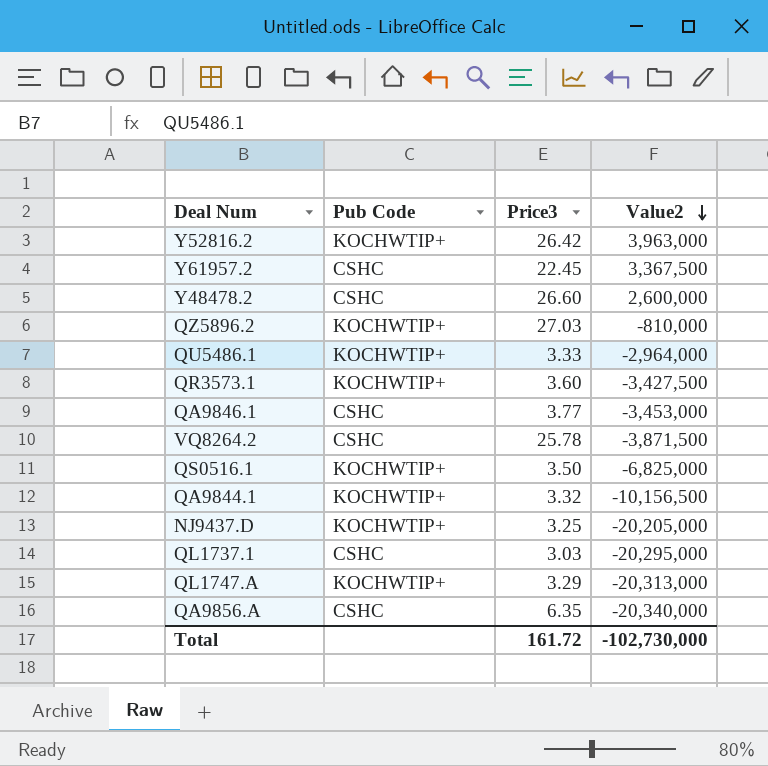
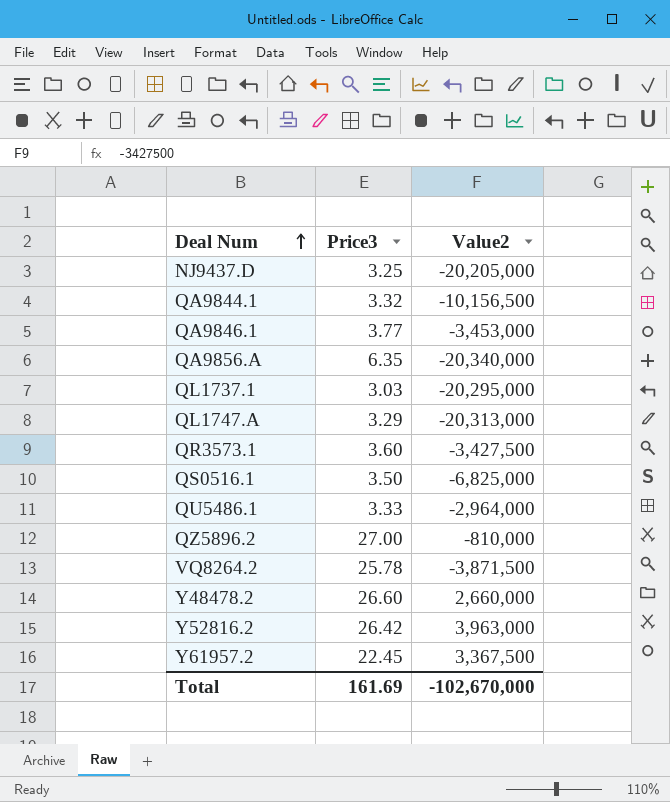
row order: Value2 descending -> Deal Num ascending
column Pub Code | position: 2 -> none
QZ5896.2 | Price3: 27.03 -> 27.00
Y48478.2 | Value2: 2,600,000 -> 2,660,000
Total | Price3: 161.72 -> 161.69
Total | Value2: -102,730,000 -> -102,670,000

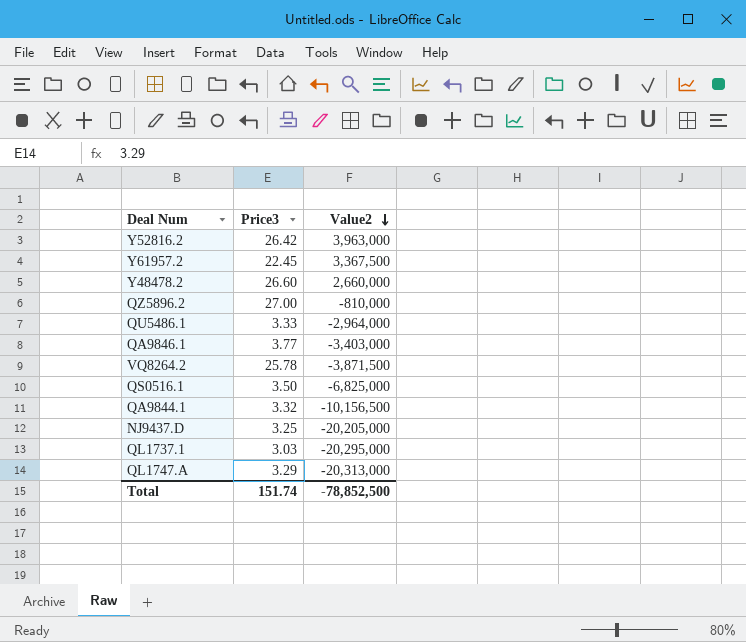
row order: Deal Num ascending -> Value2 descending
row QA9856.A: 6.35 | -20,340,000 -> none
row QR3573.1: 3.60 | -3,427,500 -> none
QA9846.1 | Value2: -3,453,000 -> -3,403,000
Total | Price3: 161.69 -> 151.74
Total | Value2: -102,670,000 -> -78,852,500

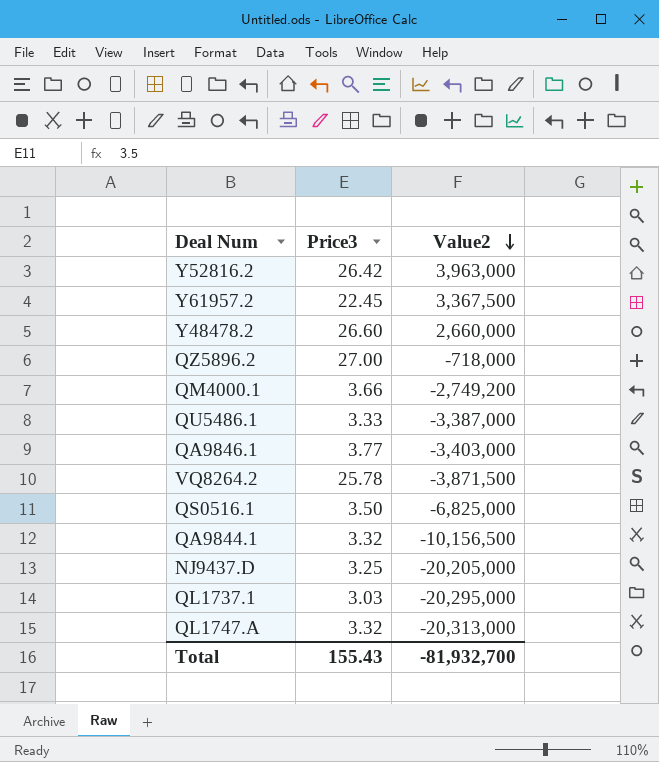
QZ5896.2 | Value2: -810,000 -> -718,000
row QM4000.1: none -> 3.66 | -2,749,200
QU5486.1 | Value2: -2,964,000 -> -3,387,000
QL1747.A | Price3: 3.29 -> 3.32
Total | Price3: 151.74 -> 155.43
Total | Value2: -78,852,500 -> -81,932,700

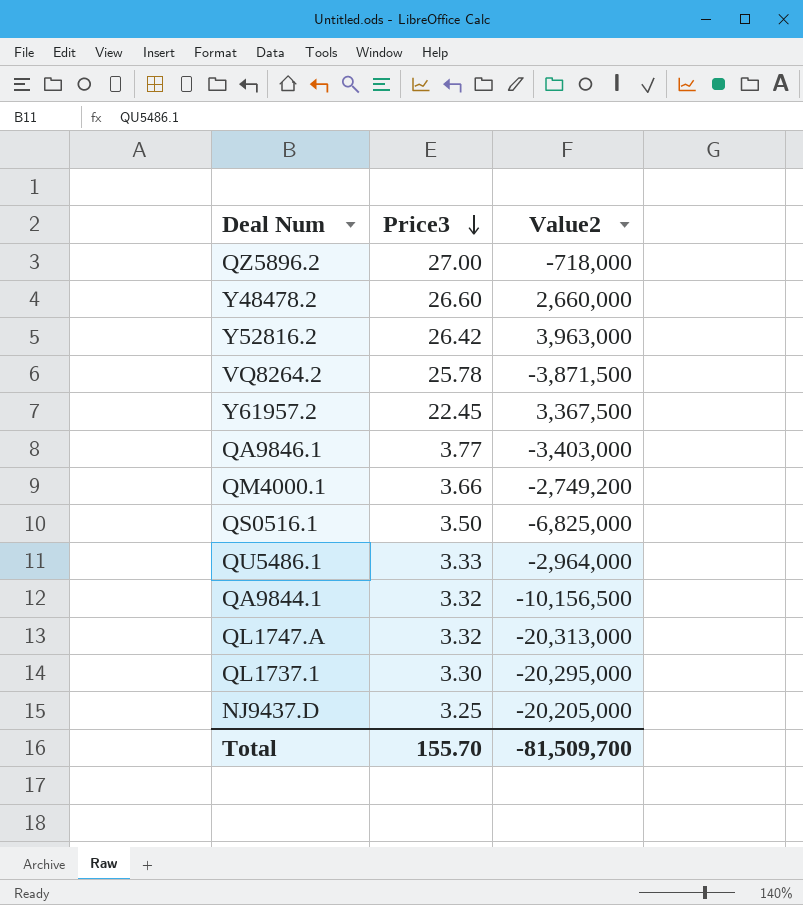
row order: Value2 descending -> Price3 descending
QU5486.1 | Value2: -3,387,000 -> -2,964,000
QL1737.1 | Price3: 3.03 -> 3.30
Total | Price3: 155.43 -> 155.70
Total | Value2: -81,932,700 -> -81,509,700

